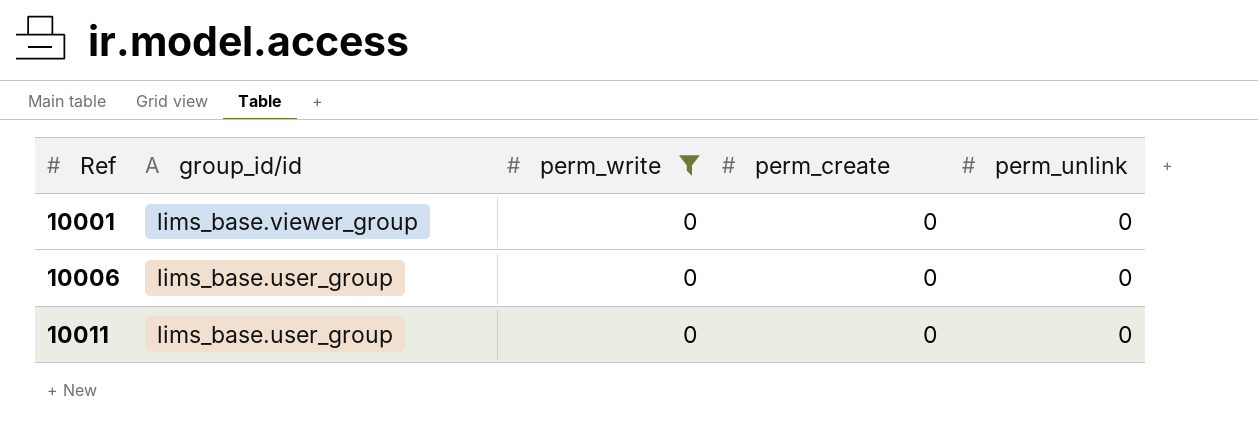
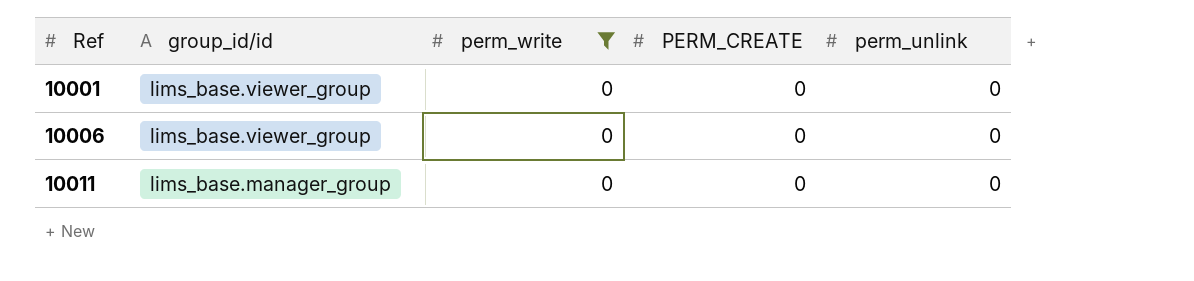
column name: perm_create -> PERM_CREATE
10006 | group_id/id: lims_base.user_group -> lims_base.viewer_group
10011 | group_id/id: lims_base.user_group -> lims_base.manager_group

